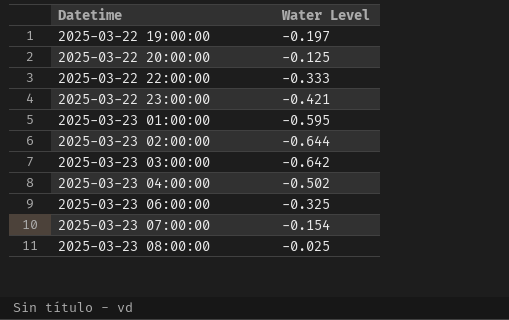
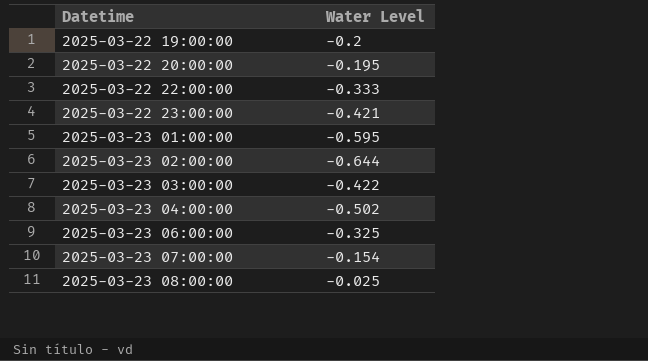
2025-03-22 19:00:00 | Water Level: -0.197 -> -0.2
2025-03-22 20:00:00 | Water Level: -0.125 -> -0.195
2025-03-23 03:00:00 | Water Level: -0.642 -> -0.422

